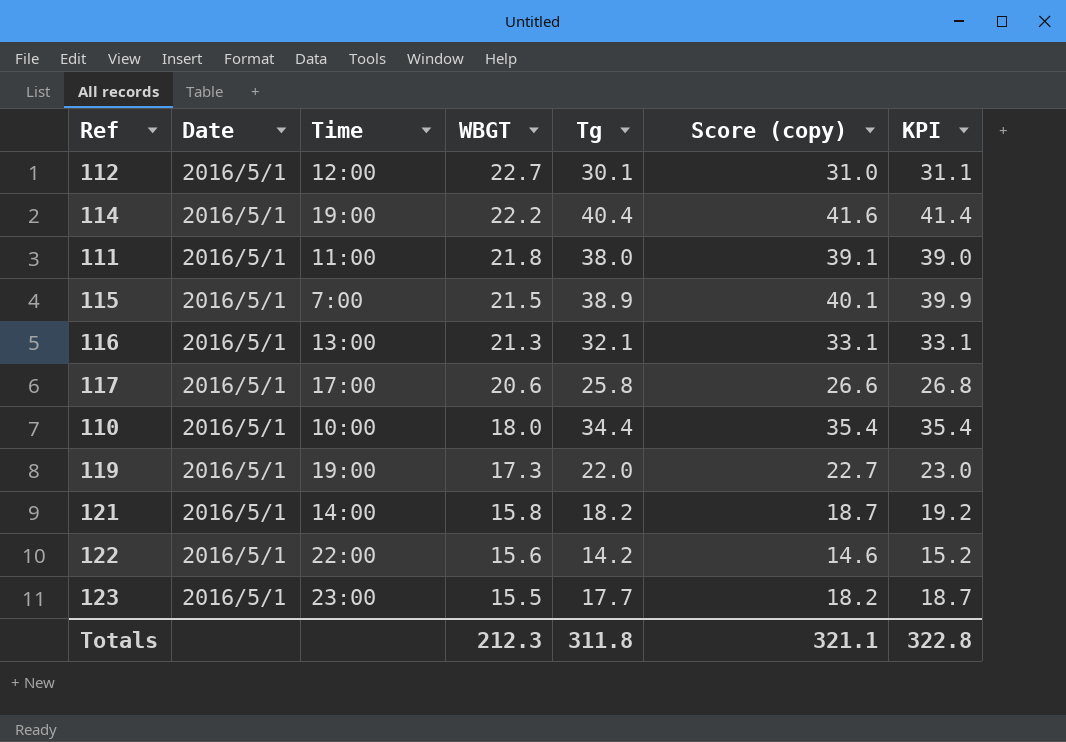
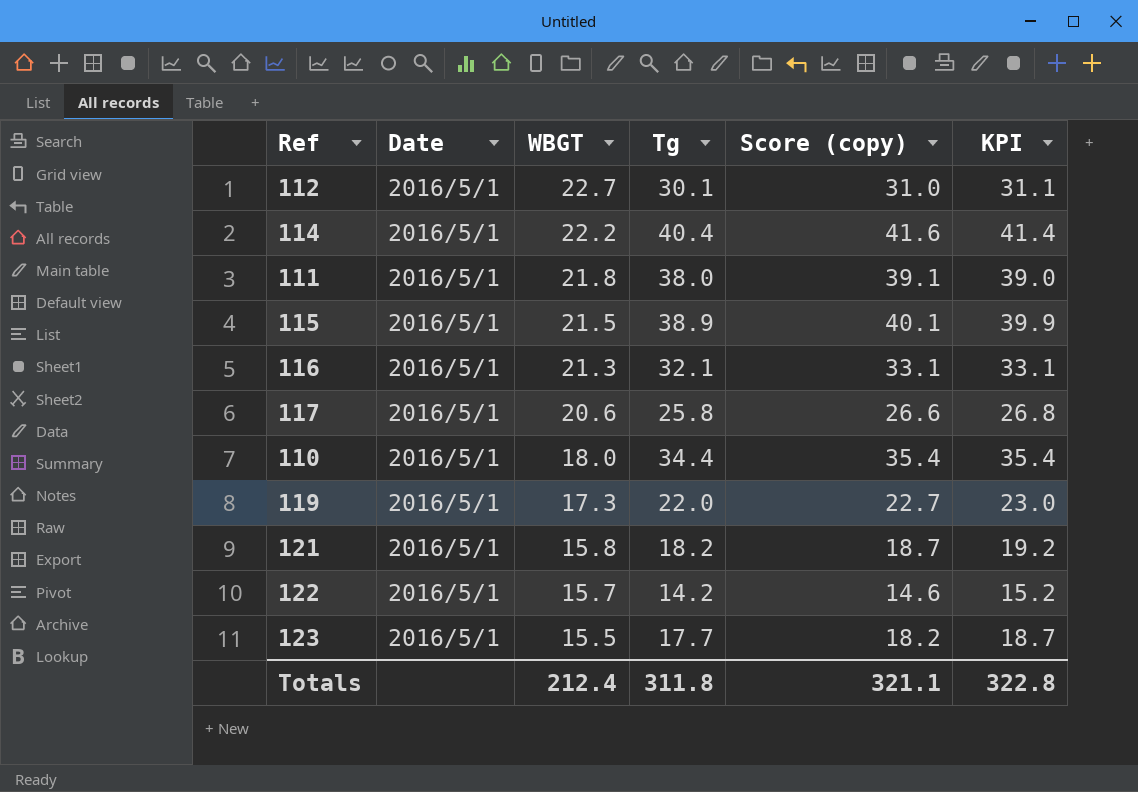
column Time | position: 3 -> none
122 | WBGT: 15.6 -> 15.7
Totals | WBGT: 212.3 -> 212.4

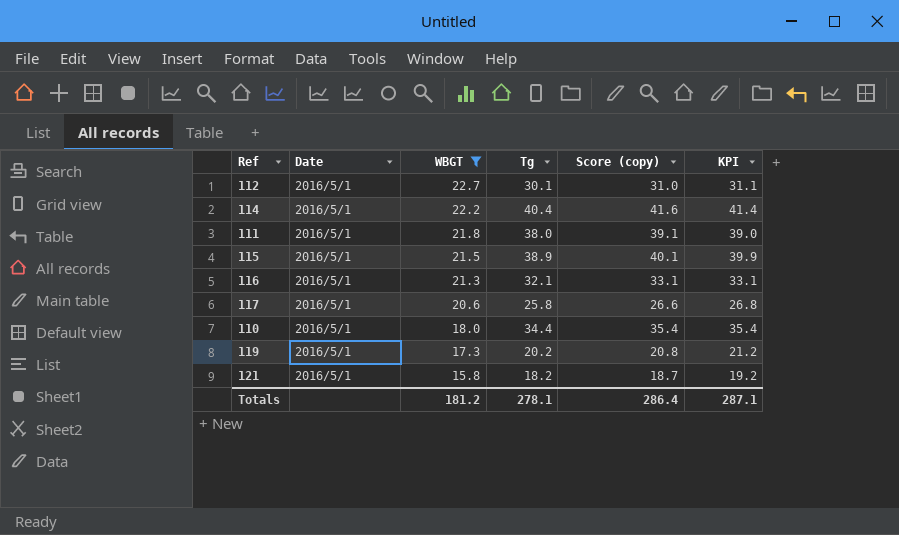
filter: none -> WBGT >= 15.8
119 | Tg: 22.0 -> 20.2
119 | Score (copy): 22.7 -> 20.8
119 | KPI: 23.0 -> 21.2
Totals | WBGT: 212.4 -> 181.2
Totals | Tg: 311.8 -> 278.1
Totals | Score (copy): 321.1 -> 286.4
Totals | KPI: 322.8 -> 287.1

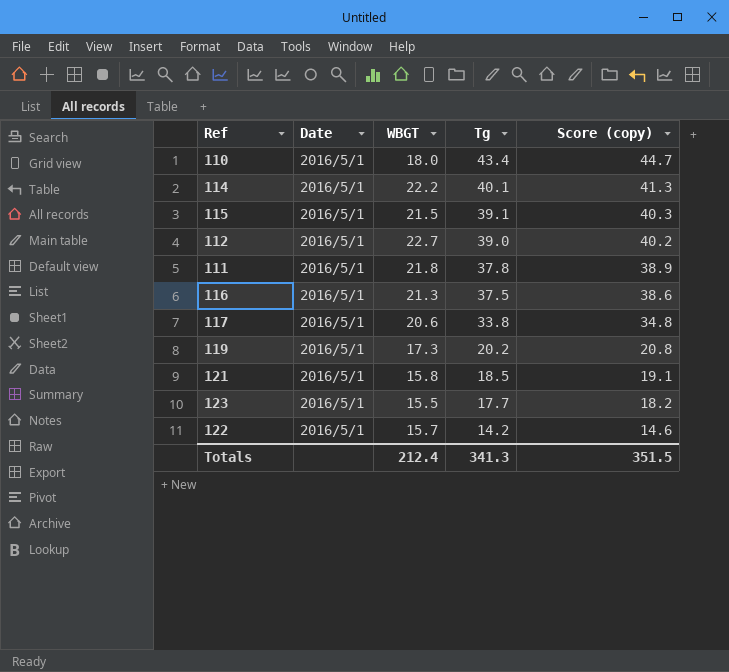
filter: WBGT >= 15.8 -> none
row order: WBGT descending -> Tg descending
column KPI | formula: [Tg] + 1 -> none
110 | Tg: 34.4 -> 43.4
110 | Score (copy): 35.4 -> 44.7
114 | Tg: 40.4 -> 40.1
114 | Score (copy): 41.6 -> 41.3
115 | Tg: 38.9 -> 39.1
115 | Score (copy): 40.1 -> 40.3
112 | Tg: 30.1 -> 39.0
112 | Score (copy): 31.0 -> 40.2
111 | Tg: 38.0 -> 37.8
111 | Score (copy): 39.1 -> 38.9
116 | Tg: 32.1 -> 37.5
116 | Score (copy): 33.1 -> 38.6
117 | Tg: 25.8 -> 33.8
117 | Score (copy): 26.6 -> 34.8
121 | Tg: 18.2 -> 18.5
121 | Score (copy): 18.7 -> 19.1
Totals | WBGT: 181.2 -> 212.4
Totals | Tg: 278.1 -> 341.3
Totals | Score (copy): 286.4 -> 351.5

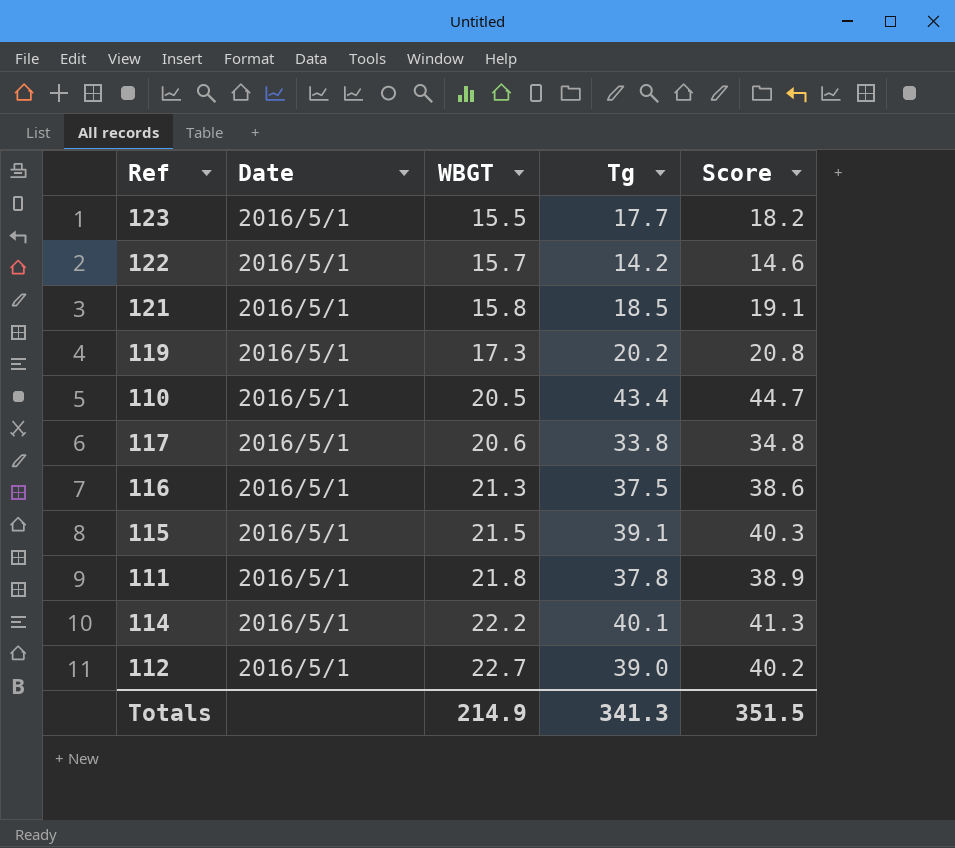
row order: Tg descending -> WBGT ascending
column name: Score (copy) -> Score
110 | WBGT: 18.0 -> 20.5
Totals | WBGT: 212.4 -> 214.9

